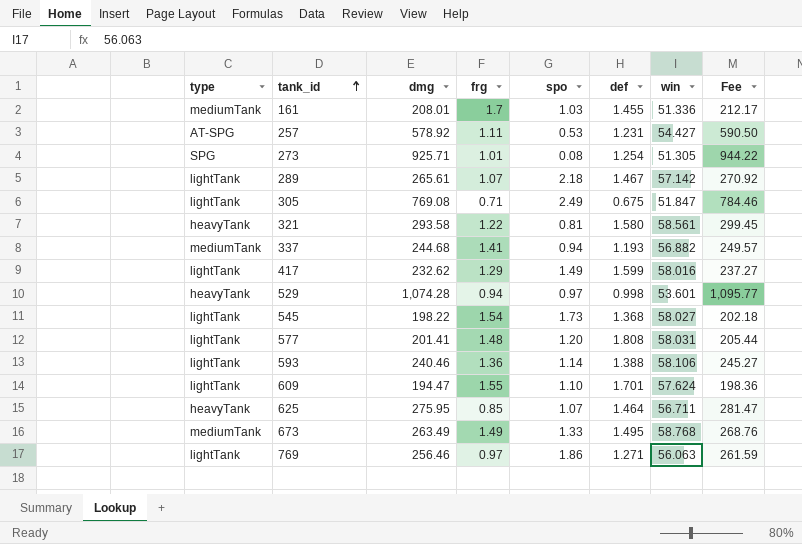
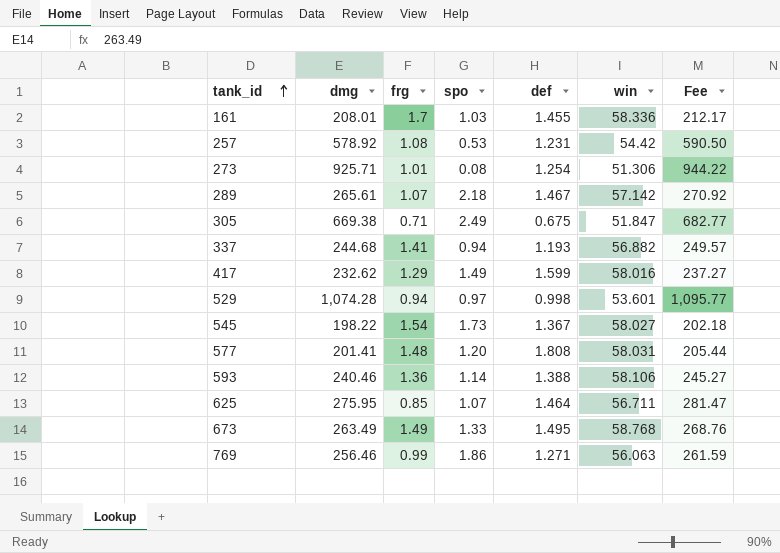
column type | position: 1 -> none
row 321: heavyTank | 293.58 | 1.22 | 0.81 | 1.580 | 58.561 | 299.45 -> none
row 609: lightTank | 194.47 | 1.55 | 1.10 | 1.701 | 57.624 | 198.36 -> none
161 | win: 51.336 -> 58.336
257 | frg: 1.11 -> 1.08
257 | win: 54.427 -> 54.42
273 | win: 51.305 -> 51.306
305 | dmg: 769.08 -> 669.38
305 | Fee: 784.46 -> 682.77
545 | def: 1.368 -> 1.367
769 | frg: 0.97 -> 0.99

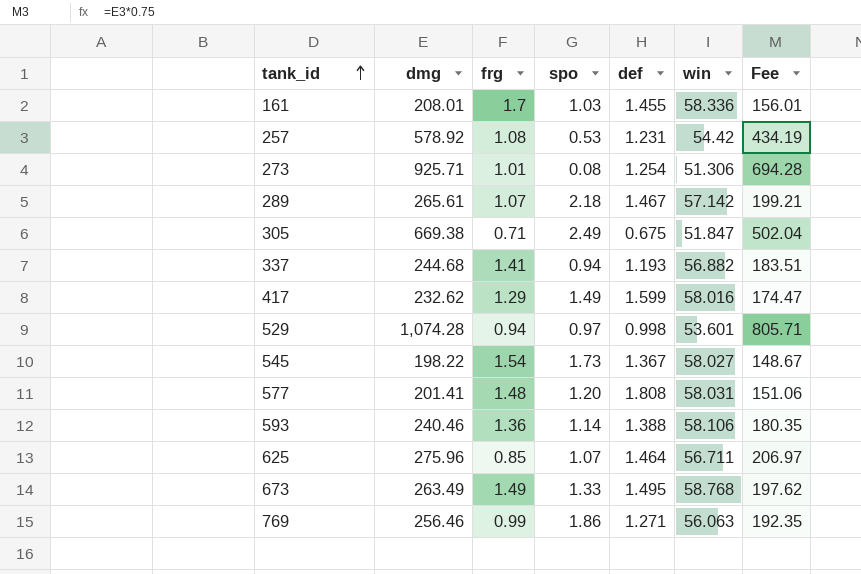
column Fee | formula: [dmg] * 1.02 -> [dmg] * 0.75
625 | dmg: 275.95 -> 275.96

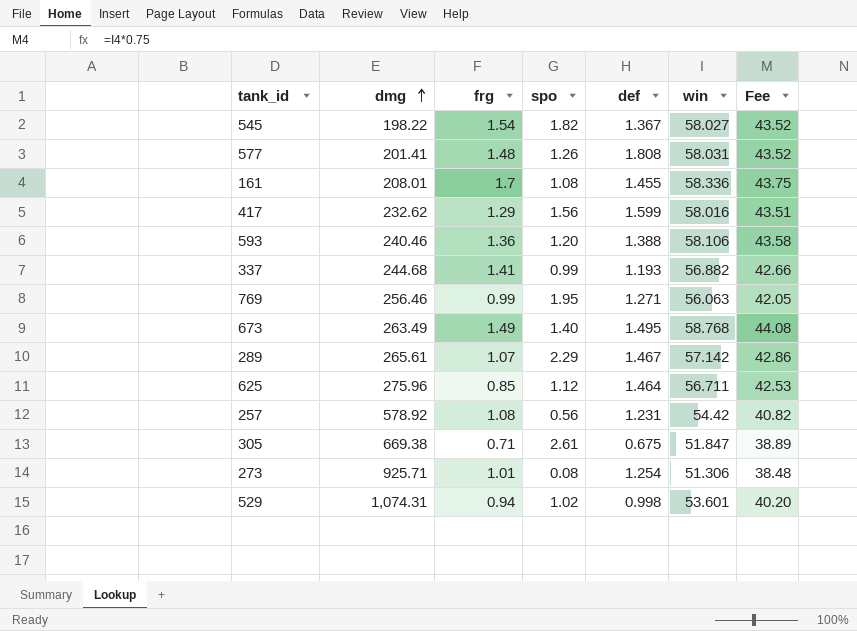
row order: tank_id ascending -> dmg ascending
column Fee | formula: [dmg] * 0.75 -> [win] * 0.75
545 | spo: 1.73 -> 1.82
577 | spo: 1.20 -> 1.26
161 | spo: 1.03 -> 1.08
417 | spo: 1.49 -> 1.56
593 | spo: 1.14 -> 1.20
337 | spo: 0.94 -> 0.99
769 | spo: 1.86 -> 1.95
673 | spo: 1.33 -> 1.40
289 | spo: 2.18 -> 2.29
625 | spo: 1.07 -> 1.12
257 | spo: 0.53 -> 0.56
305 | spo: 2.49 -> 2.61
529 | dmg: 1,074.28 -> 1,074.31
529 | spo: 0.97 -> 1.02

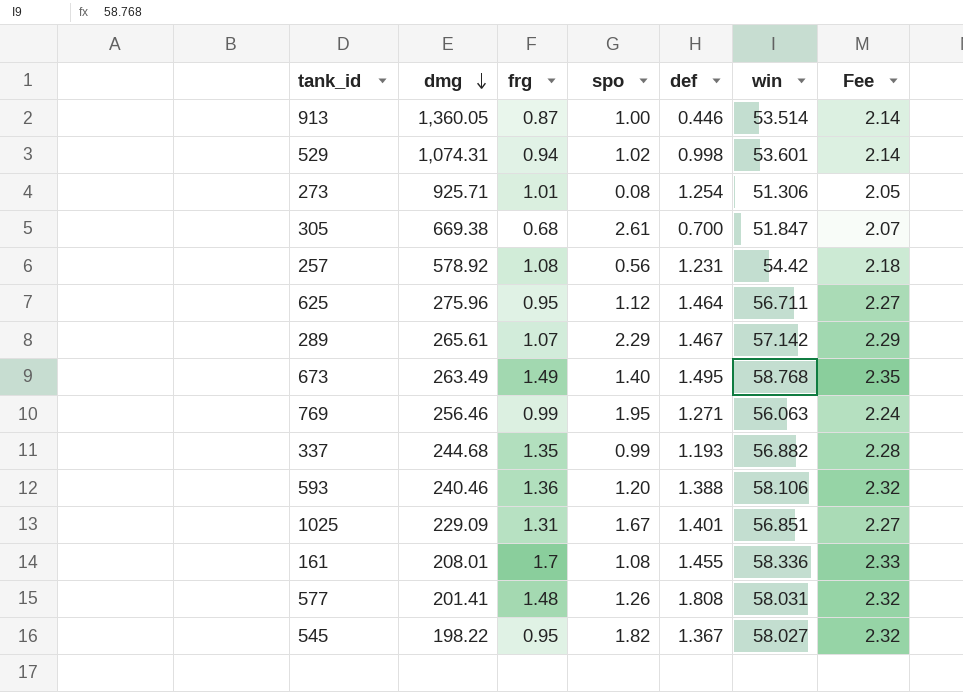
row order: dmg ascending -> dmg descending
column Fee | formula: [win] * 0.75 -> [win] * 0.04
row 417: 232.62 | 1.29 | 1.56 | 1.599 | 58.016 | 43.51 -> none
row 913: none -> 1,360.05 | 0.87 | 1.00 | 0.446 | 53.514 | 2.14
305 | frg: 0.71 -> 0.68
305 | def: 0.675 -> 0.700
625 | frg: 0.85 -> 0.95
337 | frg: 1.41 -> 1.35
row 1025: none -> 229.09 | 1.31 | 1.67 | 1.401 | 56.851 | 2.27
545 | frg: 1.54 -> 0.95

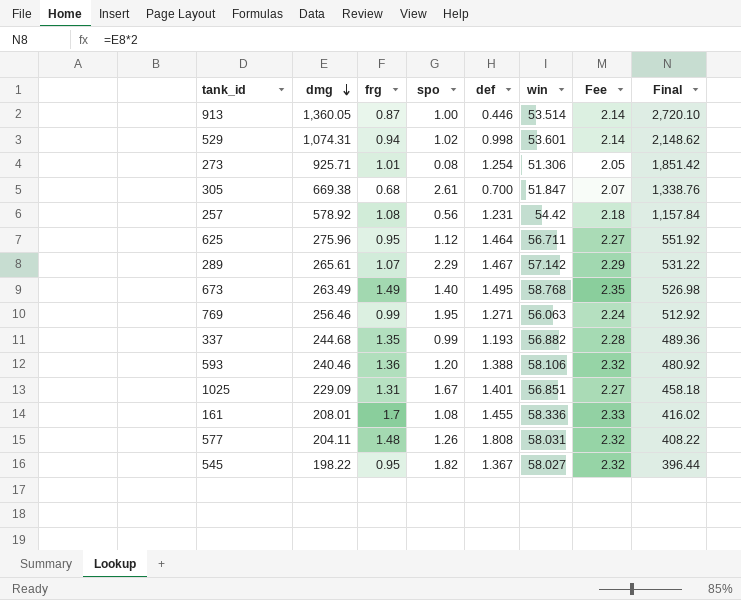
column Final | formula: none -> [dmg] * 2
577 | dmg: 201.41 -> 204.11

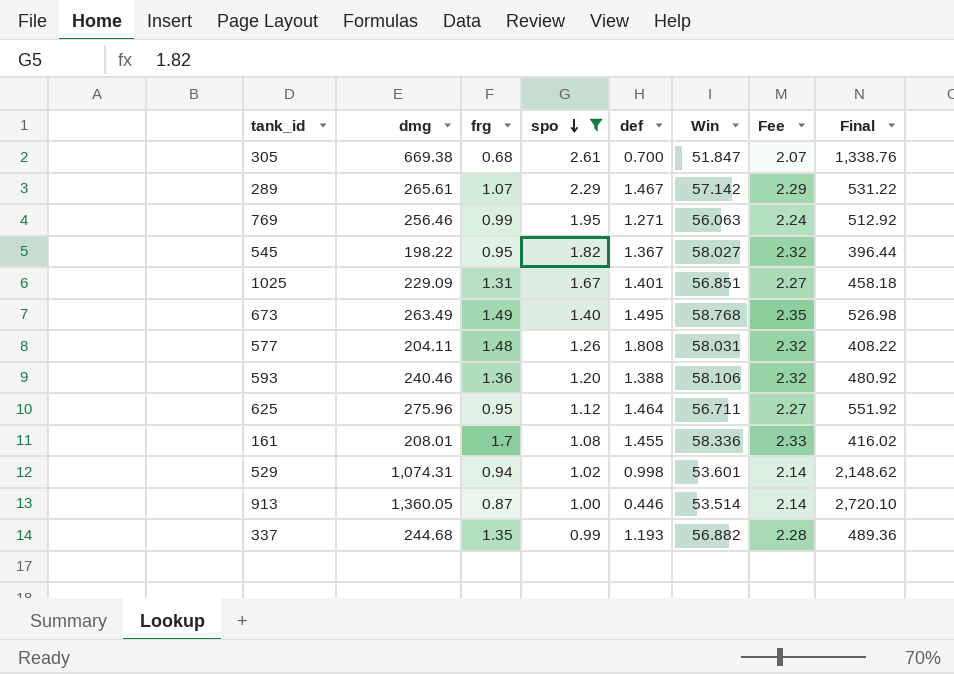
filter: none -> spo >= 0.99
row order: dmg descending -> spo descending
column name: win -> Win

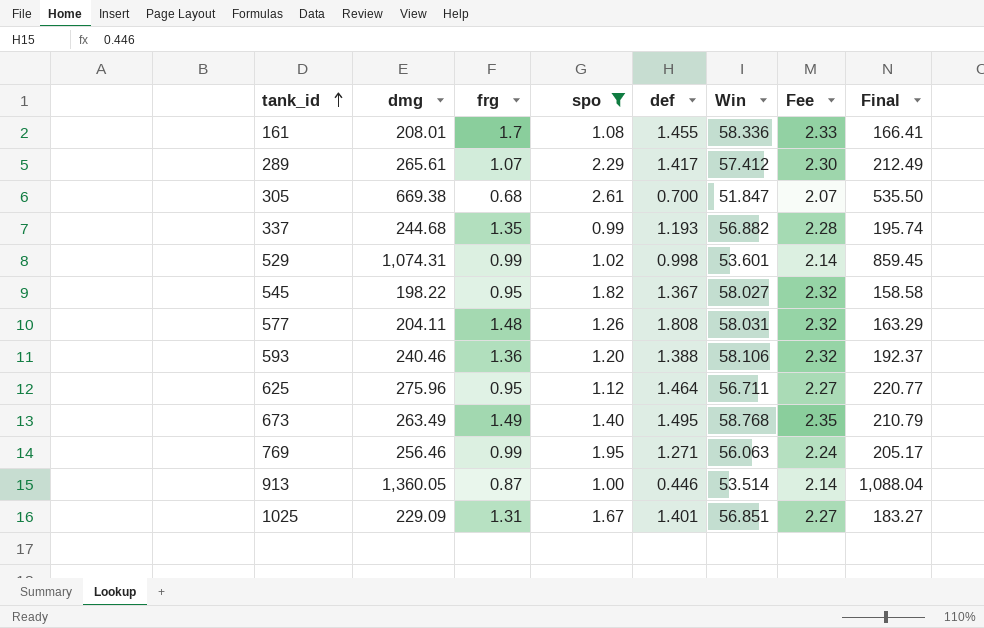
row order: spo descending -> tank_id ascending
column Final | formula: [dmg] * 2 -> [dmg] * 0.8
289 | def: 1.467 -> 1.417
289 | Win: 57.142 -> 57.412
289 | Fee: 2.29 -> 2.30
529 | frg: 0.94 -> 0.99

